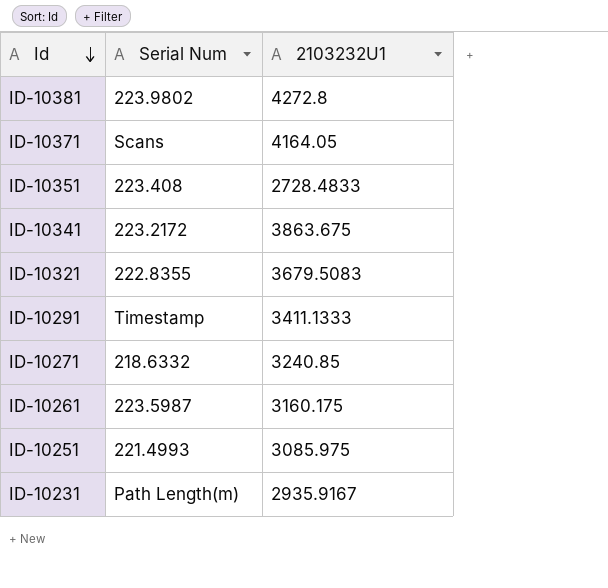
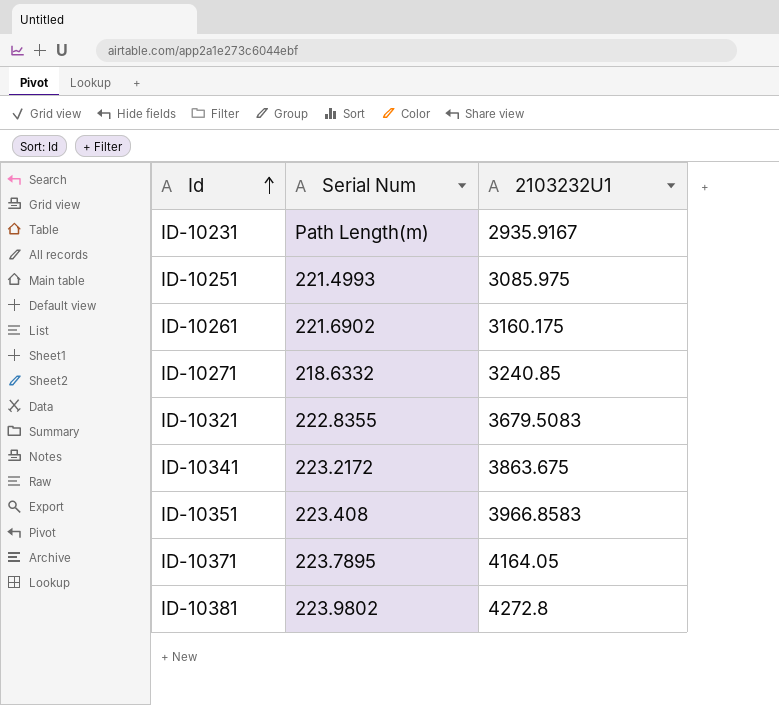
row order: Id descending -> Id ascending
row ID-10291: Timestamp | 3411.1333 -> none
ID-10261 | Serial Num: 223.5987 -> 221.6902
ID-10351 | 2103232U1: 2728.4833 -> 3966.8583
ID-10371 | Serial Num: Scans -> 223.7895

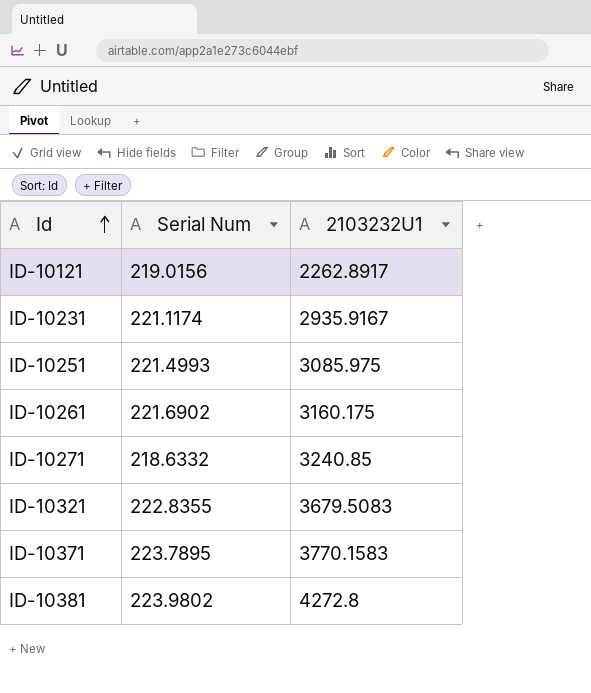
row ID-10341: 223.2172 | 3863.675 -> none
row ID-10351: 223.408 | 3966.8583 -> none
row ID-10121: none -> 219.0156 | 2262.8917
ID-10231 | Serial Num: Path Length(m) -> 221.1174
ID-10371 | 2103232U1: 4164.05 -> 3770.1583

